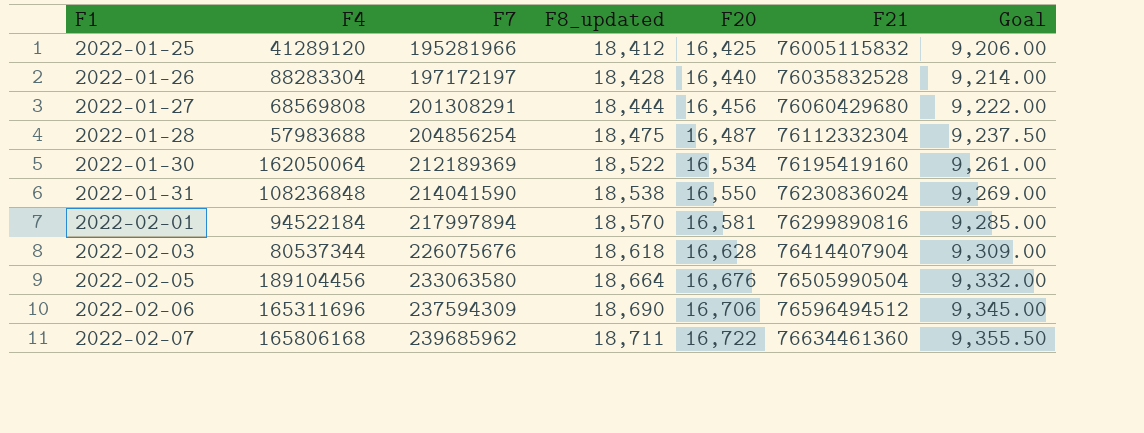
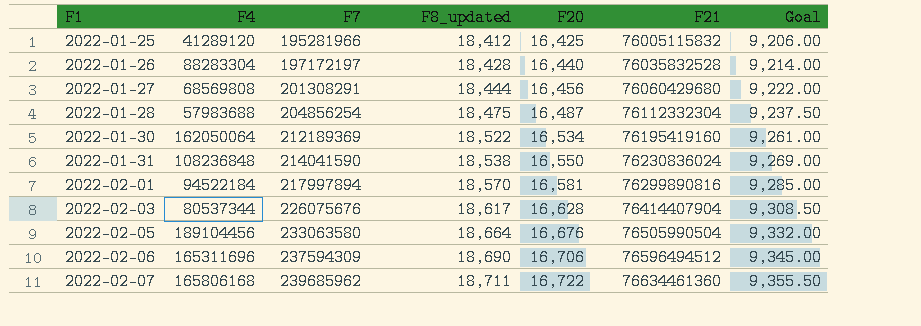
2022-02-03 | F8_updated: 18,618 -> 18,617
2022-02-03 | Goal: 9,309.00 -> 9,308.50

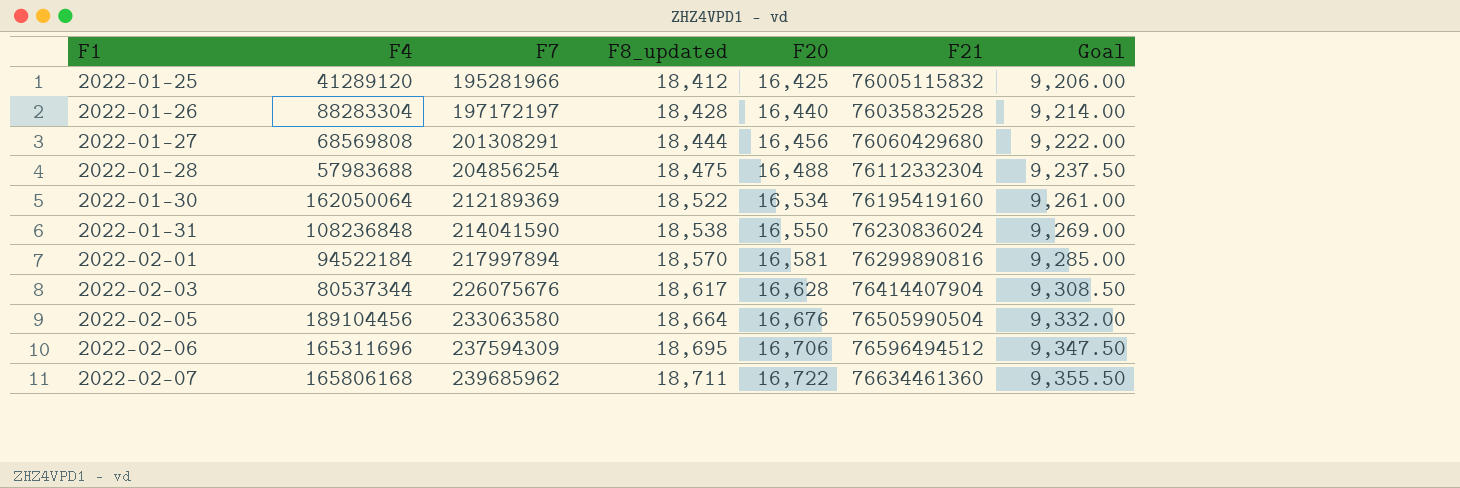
2022-01-28 | F20: 16,487 -> 16,488
2022-02-06 | F8_updated: 18,690 -> 18,695
2022-02-06 | Goal: 9,345.00 -> 9,347.50

